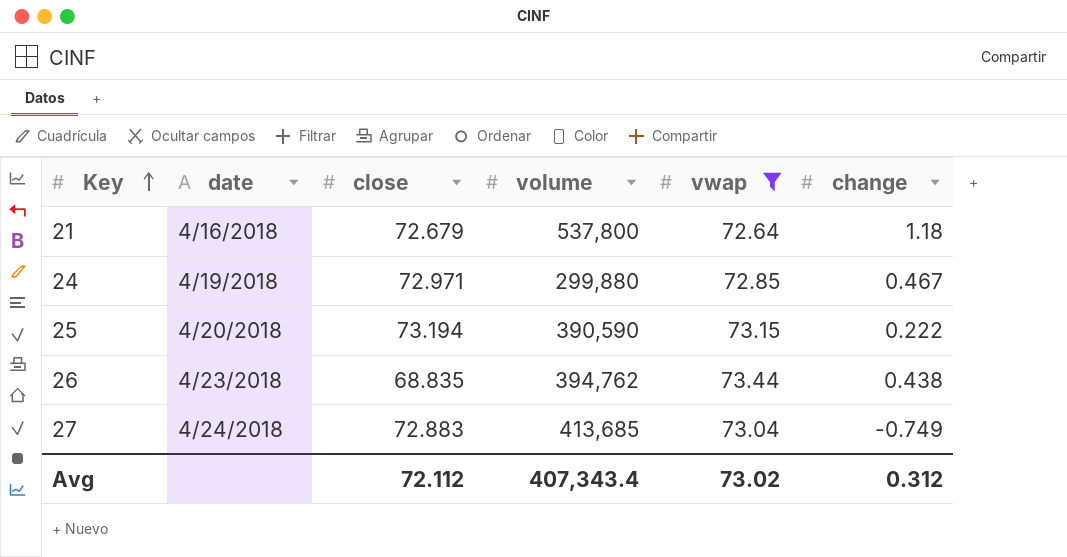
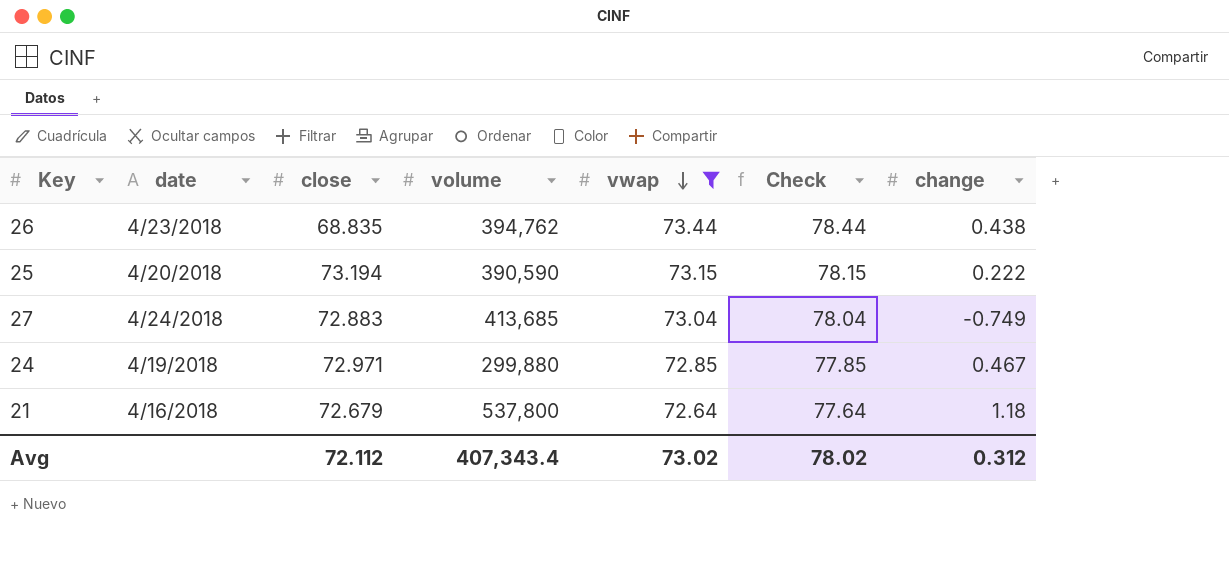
row order: Key ascending -> vwap descending
column Check | formula: none -> [vwap] + 5

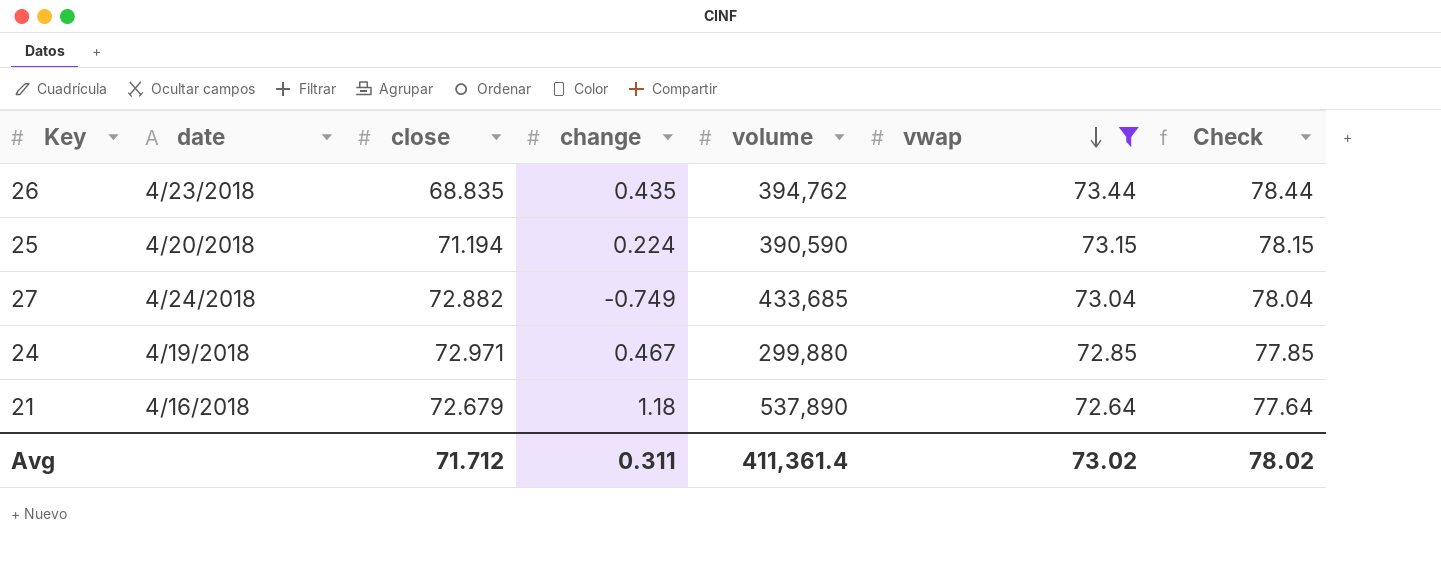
column change | position: 7 -> 4
26 | change: 0.438 -> 0.435
25 | close: 73.194 -> 71.194
25 | change: 0.222 -> 0.224
27 | close: 72.883 -> 72.882
27 | volume: 413,685 -> 433,685
21 | volume: 537,800 -> 537,890
Avg | close: 72.112 -> 71.712
Avg | change: 0.312 -> 0.311
Avg | volume: 407,343.4 -> 411,361.4

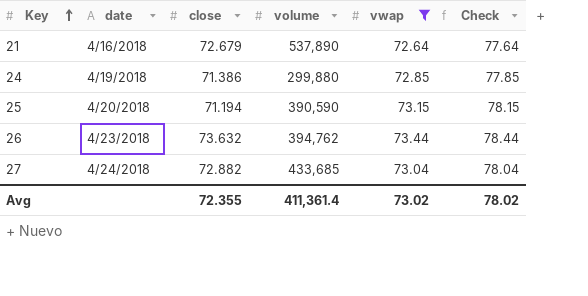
row order: vwap descending -> Key ascending
column change | position: 4 -> none
24 | close: 72.971 -> 71.386
26 | close: 68.835 -> 73.632
Avg | close: 71.712 -> 72.355

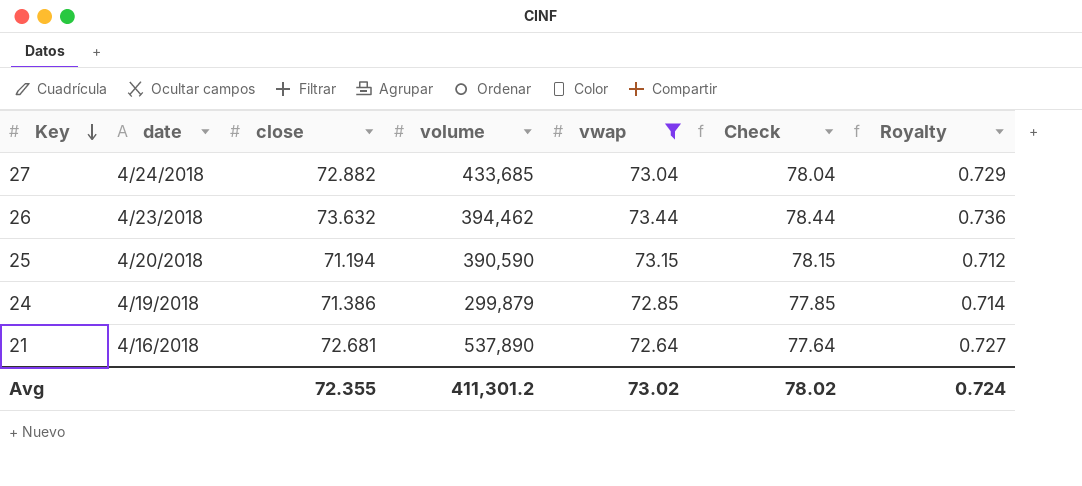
row order: Key ascending -> Key descending
column Royalty | formula: none -> [close] * 0.01
26 | volume: 394,762 -> 394,462
24 | volume: 299,880 -> 299,879
21 | close: 72.679 -> 72.681
Avg | volume: 411,361.4 -> 411,301.2

